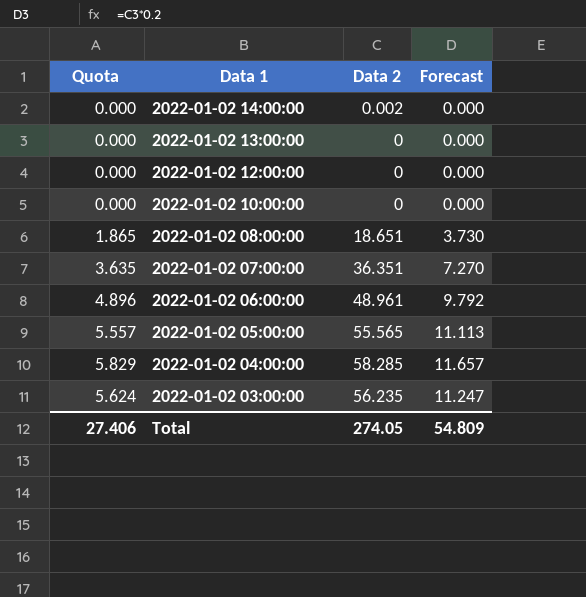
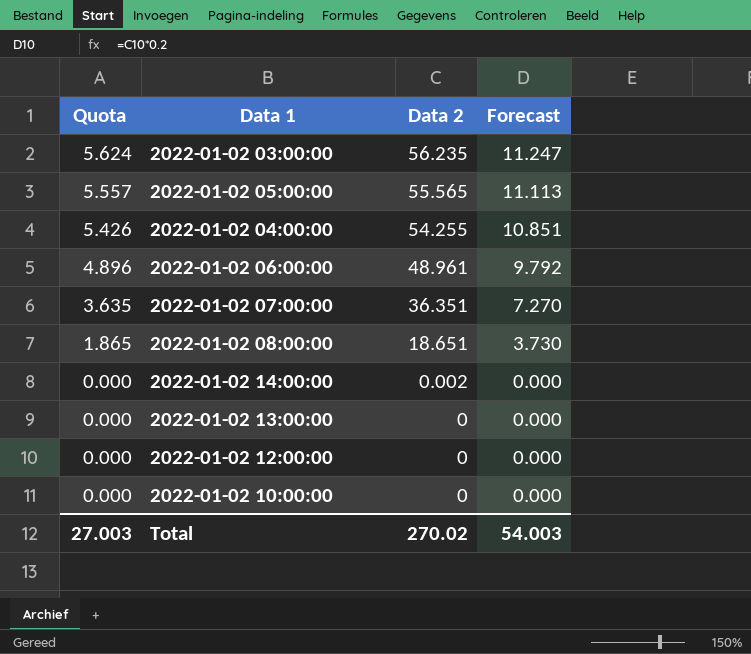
row order: Data 1 descending -> Quota descending
2022-01-02 04:00:00 | Quota: 5.829 -> 5.426
2022-01-02 04:00:00 | Data 2: 58.285 -> 54.255
2022-01-02 04:00:00 | Forecast: 11.657 -> 10.851
Total | Quota: 27.406 -> 27.003
Total | Data 2: 274.05 -> 270.02
Total | Forecast: 54.809 -> 54.003

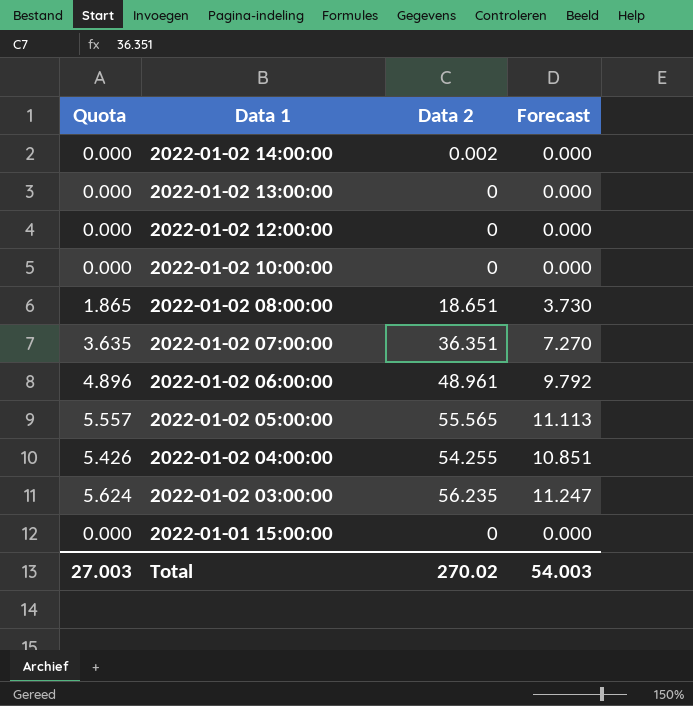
row order: Quota descending -> Data 1 descending
row 2022-01-01 15:00:00: none -> 0.000 | 0 | 0.000

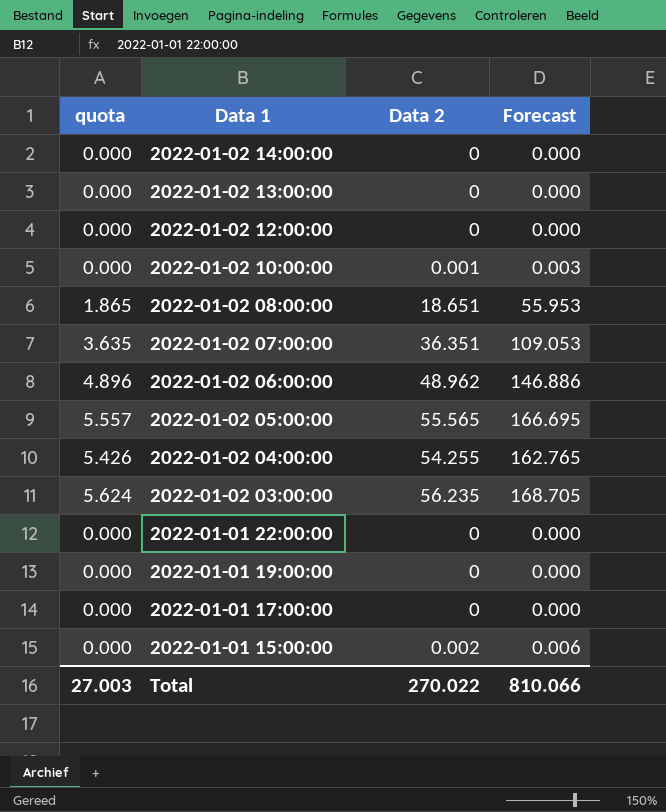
column name: Quota -> quota
column Forecast | formula: [Data 2] * 0.2 -> [Data 2] * 3
2022-01-02 14:00:00 | Data 2: 0.002 -> 0
2022-01-02 10:00:00 | Data 2: 0 -> 0.001
2022-01-02 06:00:00 | Data 2: 48.961 -> 48.962
row 2022-01-01 22:00:00: none -> 0.000 | 0 | 0.000
row 2022-01-01 19:00:00: none -> 0.000 | 0 | 0.000
row 2022-01-01 17:00:00: none -> 0.000 | 0 | 0.000
2022-01-01 15:00:00 | Data 2: 0 -> 0.002
Total | Data 2: 270.02 -> 270.022
Total | Forecast: 54.003 -> 810.066

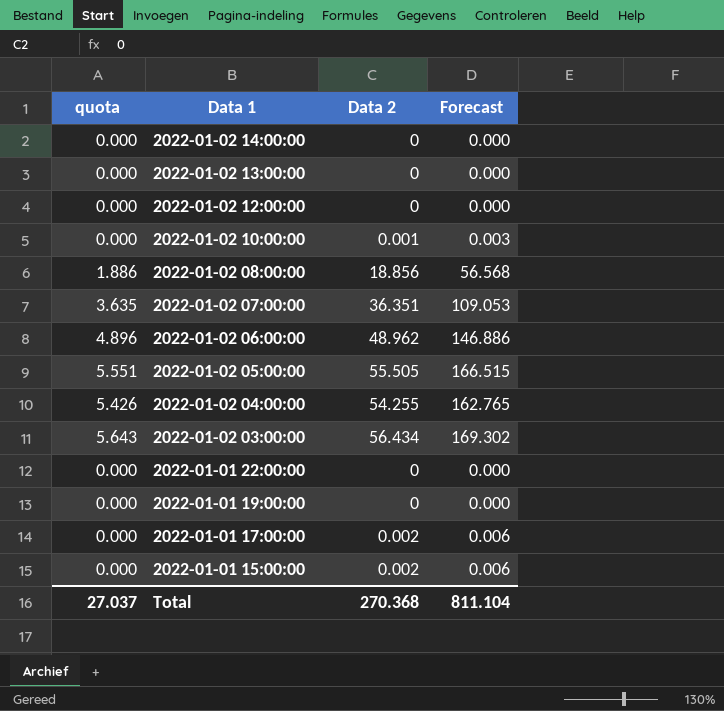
2022-01-02 08:00:00 | quota: 1.865 -> 1.886
2022-01-02 08:00:00 | Data 2: 18.651 -> 18.856
2022-01-02 08:00:00 | Forecast: 55.953 -> 56.568
2022-01-02 05:00:00 | quota: 5.557 -> 5.551
2022-01-02 05:00:00 | Data 2: 55.565 -> 55.505
2022-01-02 05:00:00 | Forecast: 166.695 -> 166.515
2022-01-02 03:00:00 | quota: 5.624 -> 5.643
2022-01-02 03:00:00 | Data 2: 56.235 -> 56.434
2022-01-02 03:00:00 | Forecast: 168.705 -> 169.302
2022-01-01 17:00:00 | Data 2: 0 -> 0.002
2022-01-01 17:00:00 | Forecast: 0.000 -> 0.006
Total | quota: 27.003 -> 27.037
Total | Data 2: 270.022 -> 270.368
Total | Forecast: 810.066 -> 811.104

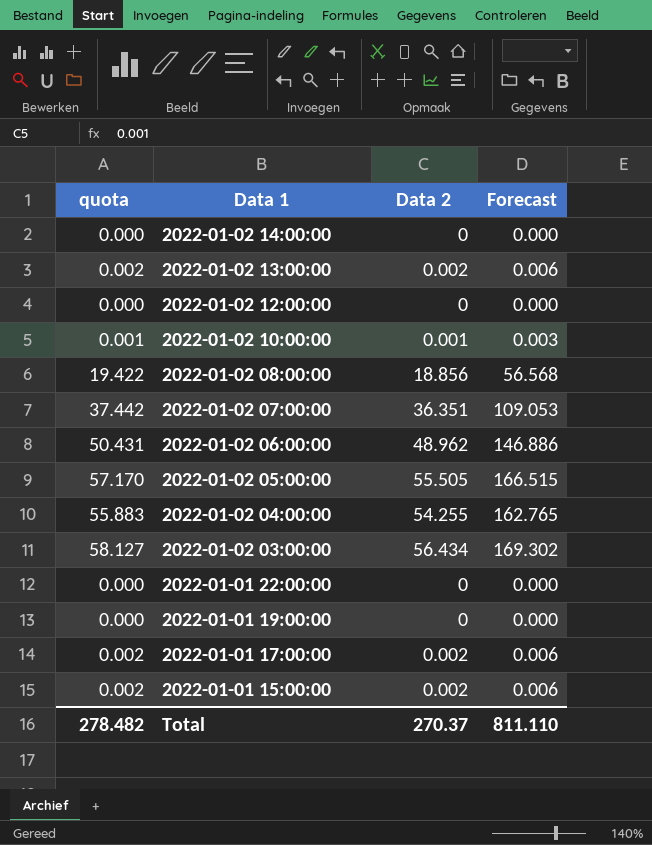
column quota | formula: [Data 2] * 0.1 -> [Data 2] * 1.03
2022-01-02 13:00:00 | Data 2: 0 -> 0.002
2022-01-02 13:00:00 | Forecast: 0.000 -> 0.006
Total | quota: 27.037 -> 278.482
Total | Data 2: 270.368 -> 270.37
Total | Forecast: 811.104 -> 811.110

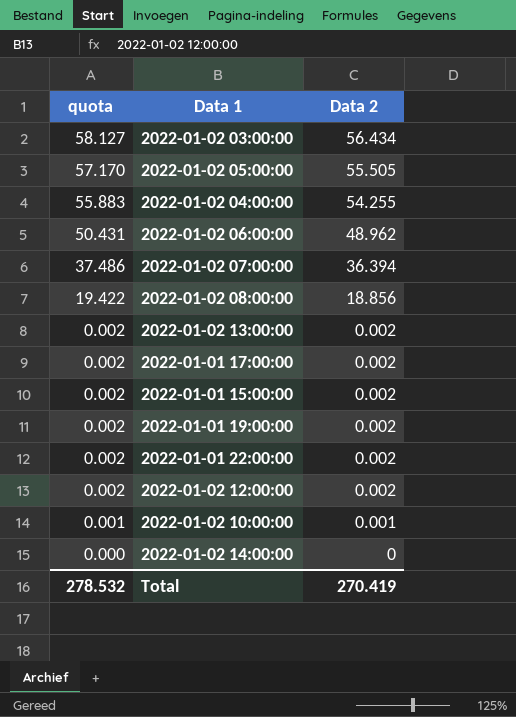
row order: Data 1 descending -> quota descending
column Forecast | formula: [Data 2] * 3 -> none
2022-01-02 07:00:00 | quota: 37.442 -> 37.486
2022-01-02 07:00:00 | Data 2: 36.351 -> 36.394
2022-01-01 19:00:00 | quota: 0.000 -> 0.002
2022-01-01 19:00:00 | Data 2: 0 -> 0.002
2022-01-01 22:00:00 | quota: 0.000 -> 0.002
2022-01-01 22:00:00 | Data 2: 0 -> 0.002
2022-01-02 12:00:00 | quota: 0.000 -> 0.002
2022-01-02 12:00:00 | Data 2: 0 -> 0.002
Total | quota: 278.482 -> 278.532
Total | Data 2: 270.37 -> 270.419

